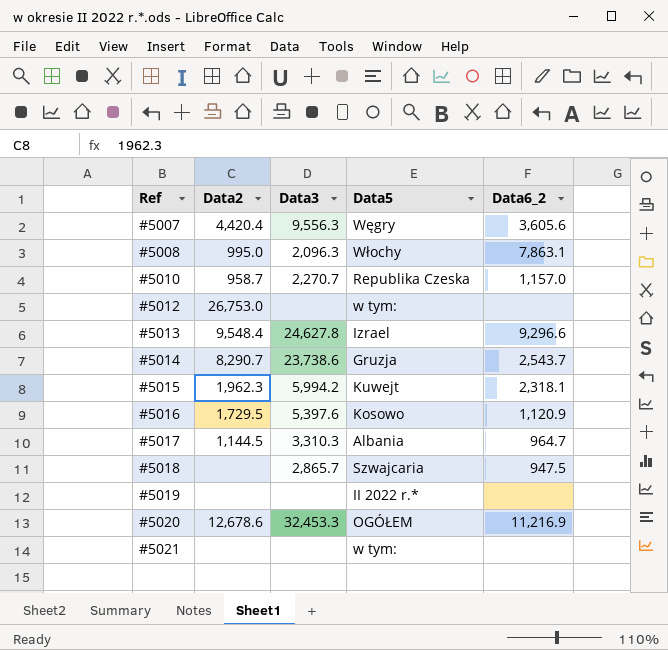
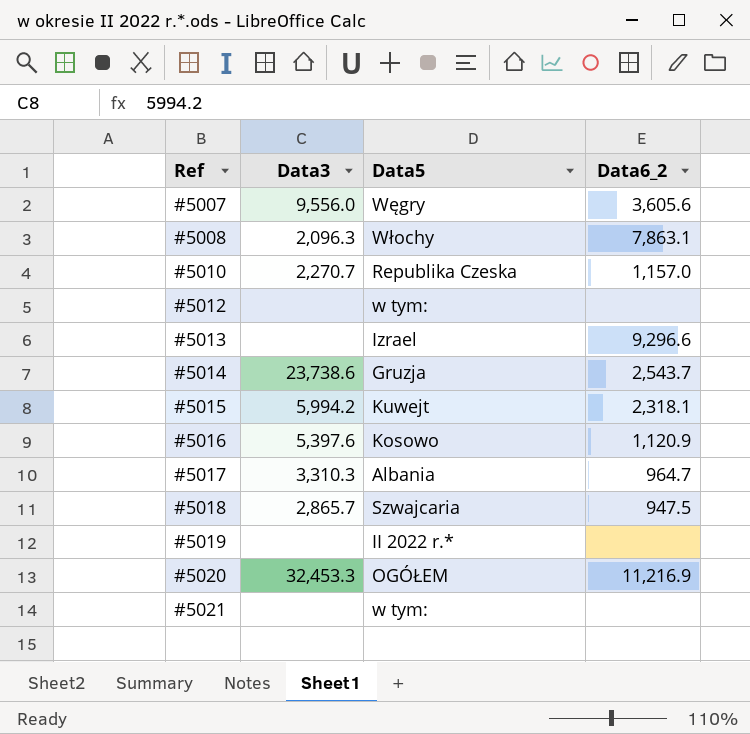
column Data2 | position: 2 -> none
#5007 | Data3: 9,556.3 -> 9,556.0
#5013 | Data3: 24,627.8 -> none

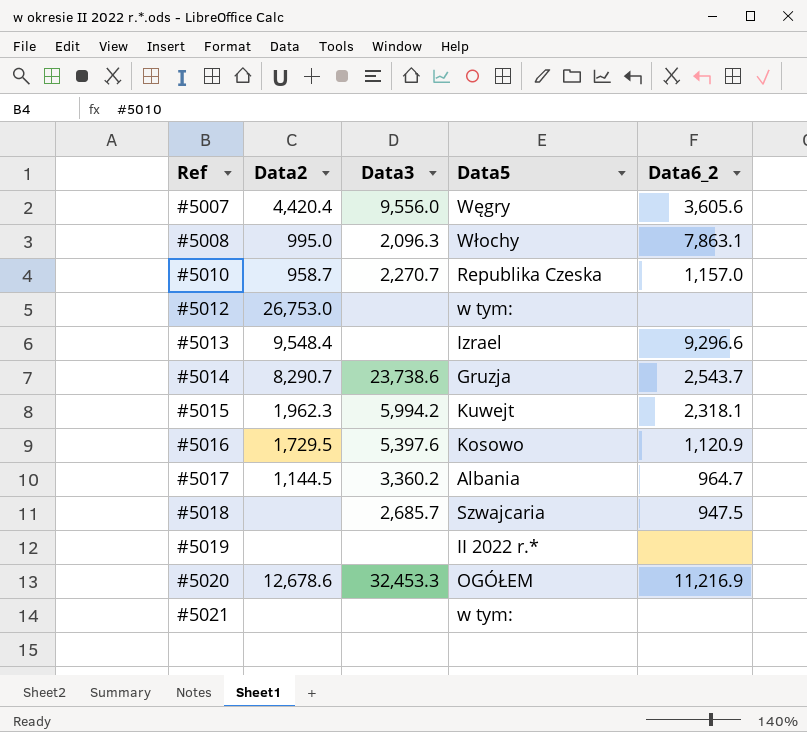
column Data2 | position: none -> 2
#5017 | Data3: 3,310.3 -> 3,360.2
#5018 | Data3: 2,865.7 -> 2,685.7

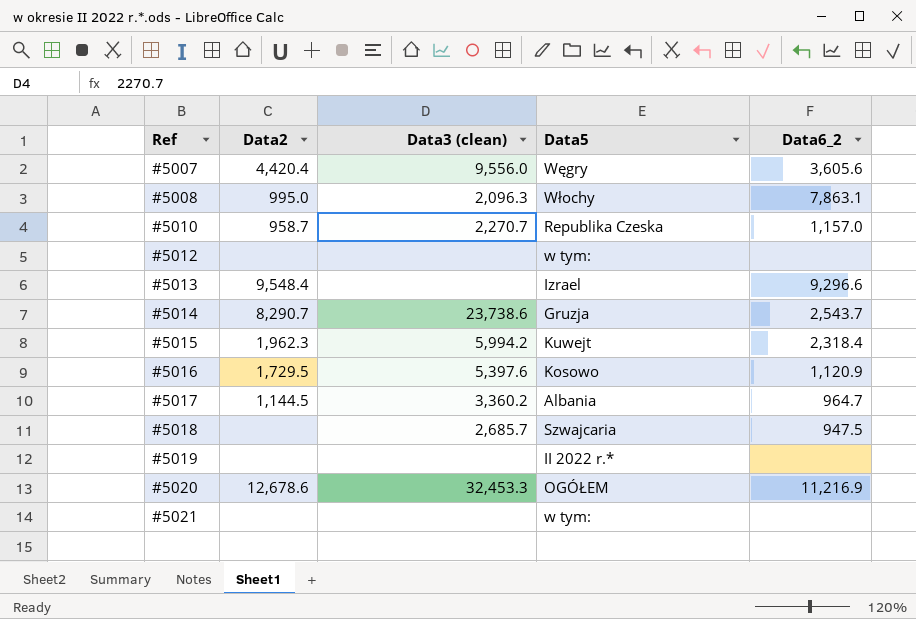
column name: Data3 -> Data3 (clean)
#5012 | Data2: 26,753.0 -> none
#5015 | Data6_2: 2,318.1 -> 2,318.4

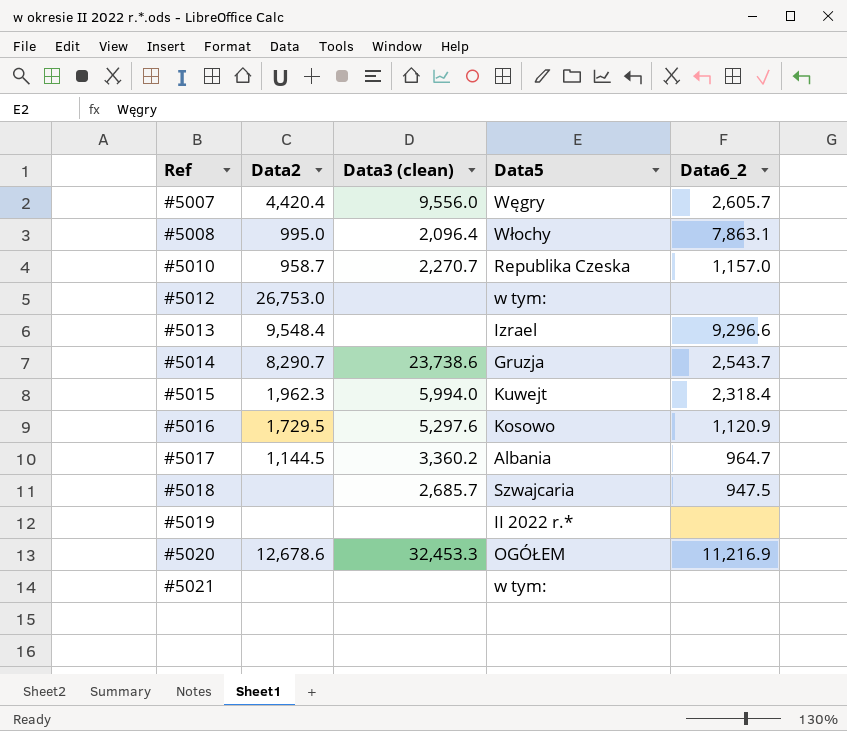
#5007 | Data6_2: 3,605.6 -> 2,605.7
#5008 | Data3 (clean): 2,096.3 -> 2,096.4
#5012 | Data2: none -> 26,753.0
#5015 | Data3 (clean): 5,994.2 -> 5,994.0
#5016 | Data3 (clean): 5,397.6 -> 5,297.6

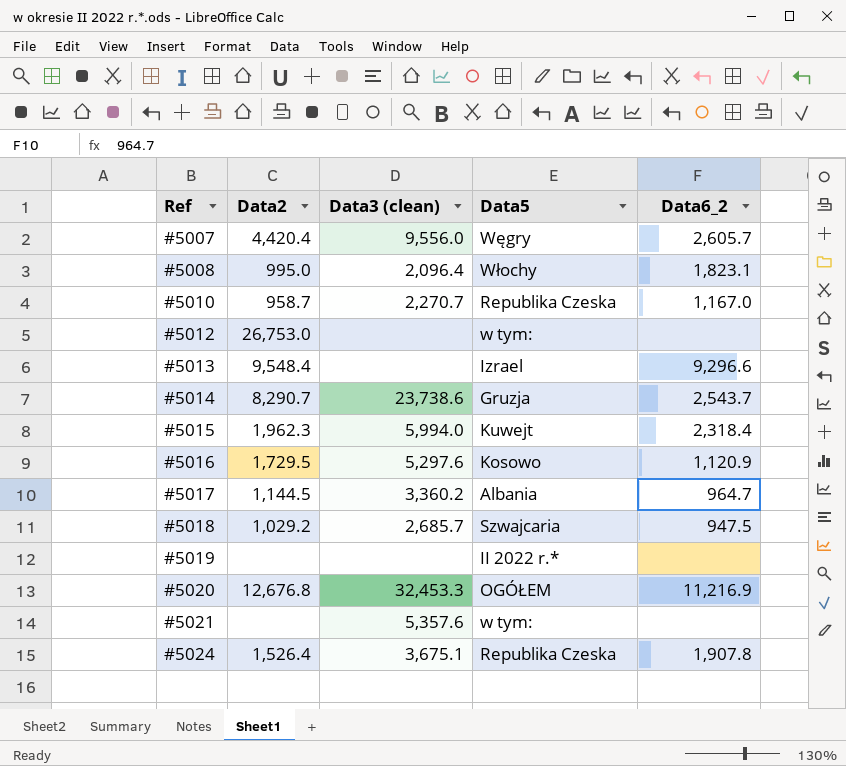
#5008 | Data6_2: 7,863.1 -> 1,823.1
#5010 | Data6_2: 1,157.0 -> 1,167.0
#5018 | Data2: none -> 1,029.2
#5020 | Data2: 12,678.6 -> 12,676.8
#5021 | Data3 (clean): none -> 5,357.6
row #5024: none -> 1,526.4 | 3,675.1 | Republika Czeska | 1,907.8

